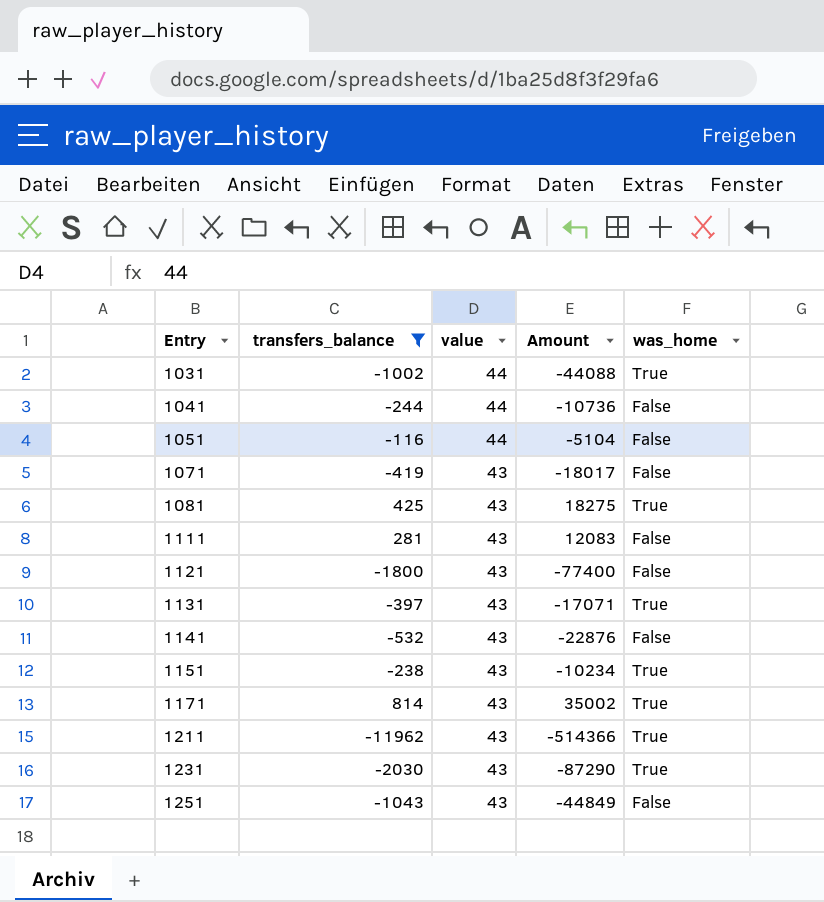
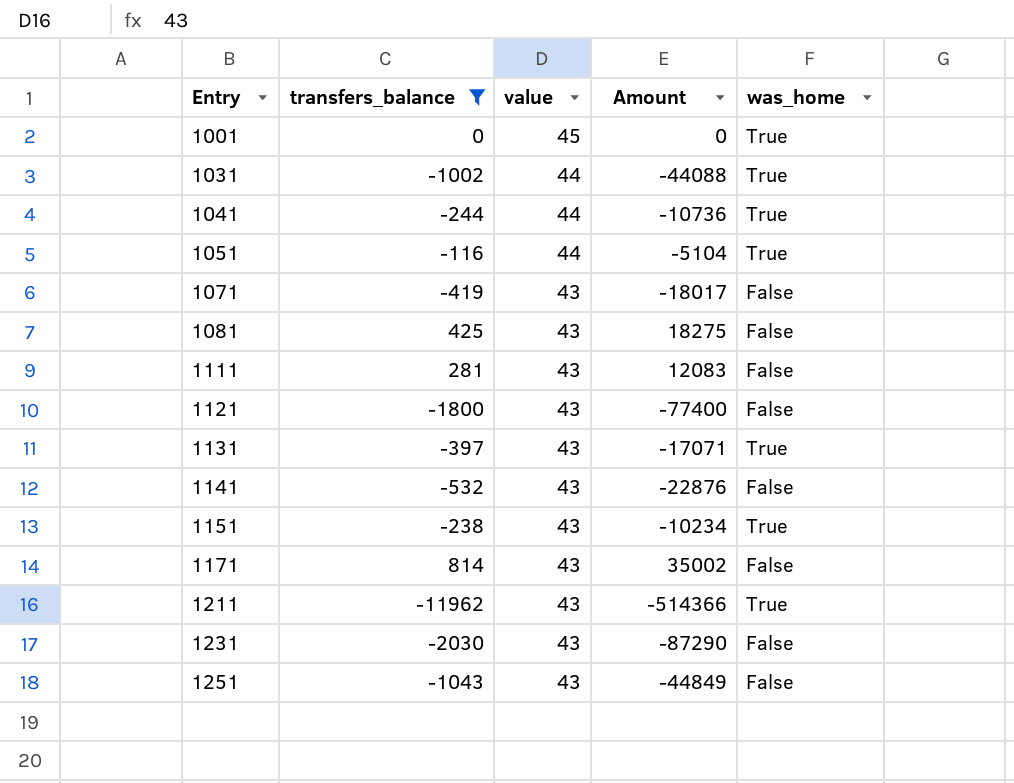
row 1001: none -> 0 | 45 | 0 | True
1041 | was_home: False -> True
1051 | was_home: False -> True
1081 | was_home: True -> False
1171 | was_home: True -> False
1231 | was_home: True -> False

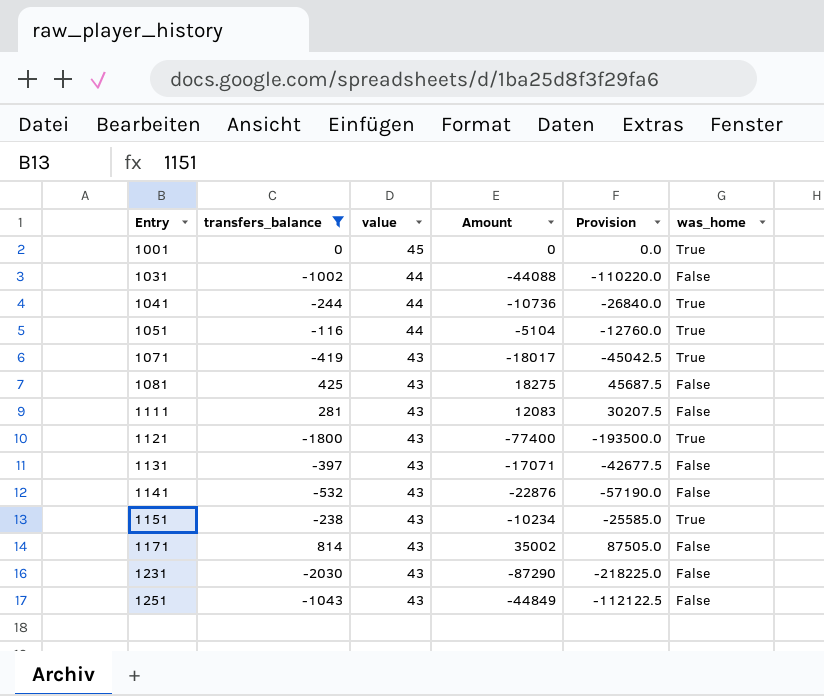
column Provision | formula: none -> [Amount] * 2.5
row 1211: -11962 | 43 | -514366 | True -> none
1031 | was_home: True -> False
1071 | was_home: False -> True
1121 | was_home: False -> True
1131 | was_home: True -> False

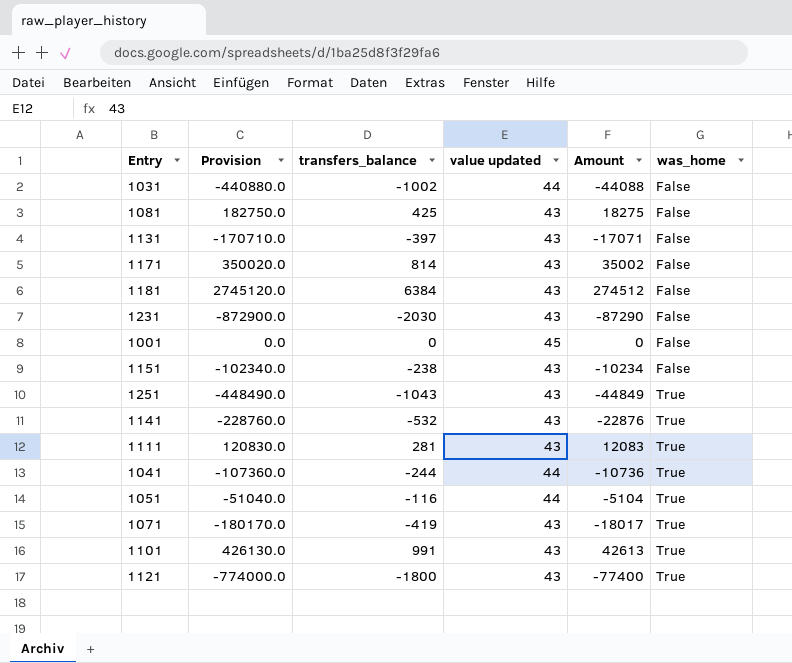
filter: transfers_balance <= 814 -> none
row order: Entry ascending -> was_home ascending
column Provision | formula: [Amount] * 2.5 -> [Amount] * 10
column Provision | position: 5 -> 2
column name: value -> value updated
1001 | was_home: True -> False
1151 | was_home: True -> False
1251 | was_home: False -> True
1141 | was_home: False -> True
1111 | was_home: False -> True

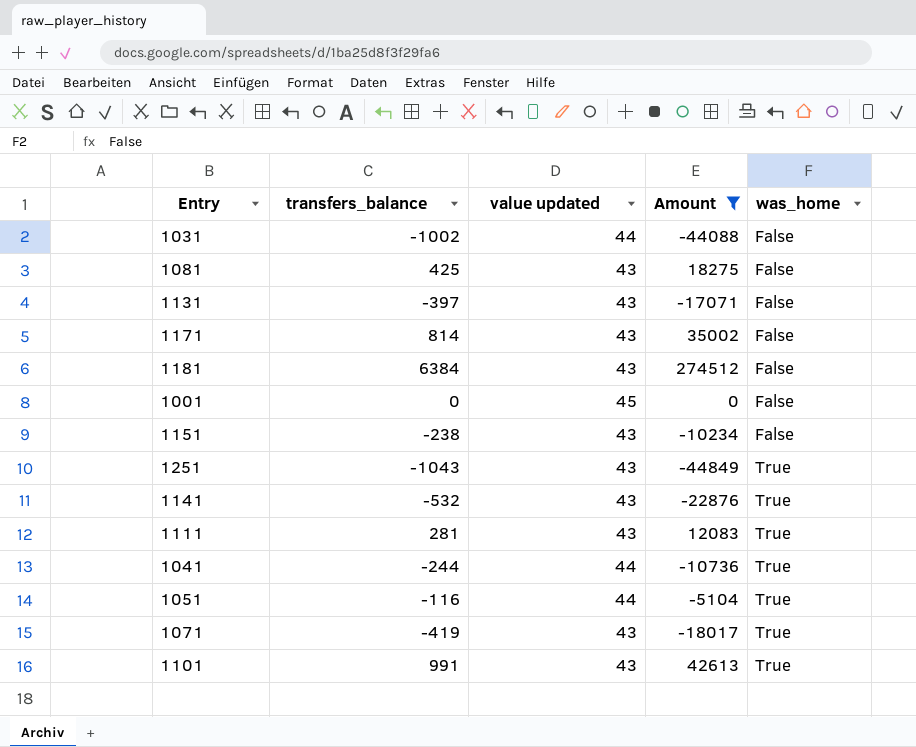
filter: none -> Amount >= -44849
column Provision | formula: [Amount] * 10 -> none

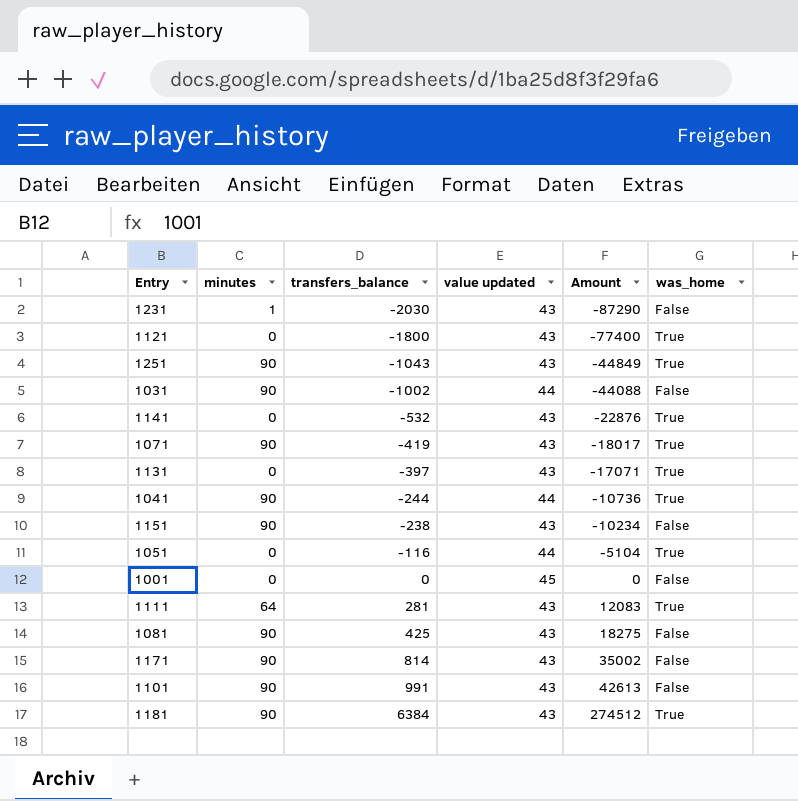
filter: Amount >= -44849 -> none
row order: was_home ascending -> transfers_balance ascending
column minutes | position: none -> 2
1131 | was_home: False -> True
1101 | was_home: True -> False
1181 | was_home: False -> True

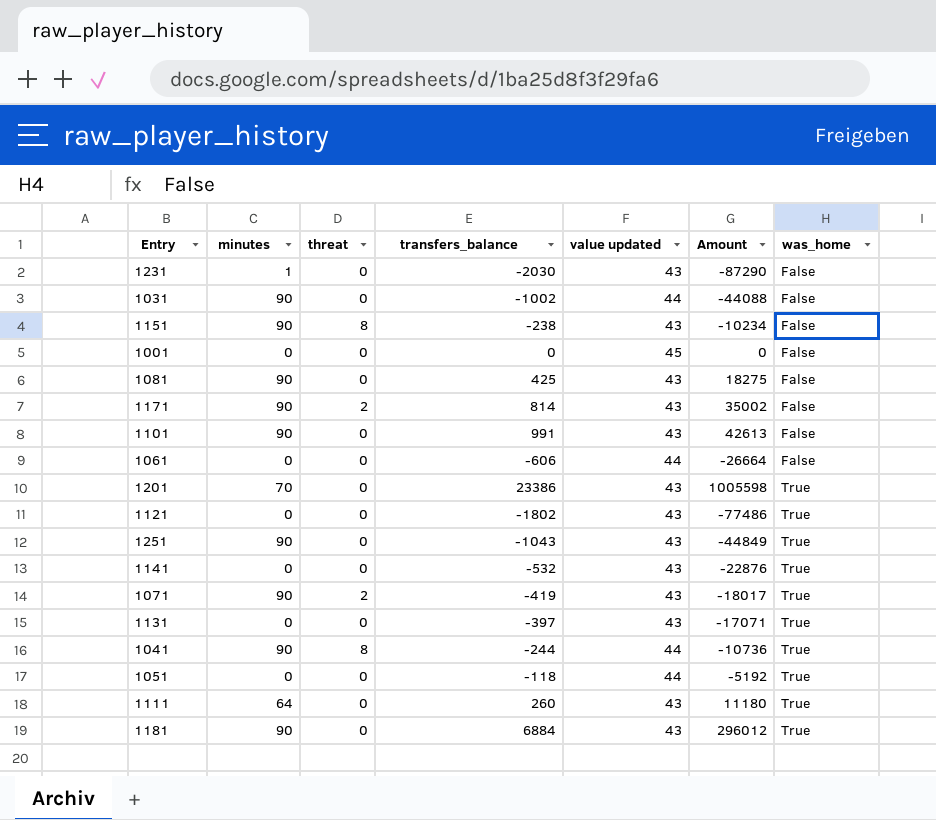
row order: transfers_balance ascending -> was_home ascending
column threat | position: none -> 3
row 1061: none -> 0 | 0 | -606 | 44 | -26664 | False
row 1201: none -> 70 | 0 | 23386 | 43 | 1005598 | True
1121 | transfers_balance: -1800 -> -1802
1121 | Amount: -77400 -> -77486
1051 | transfers_balance: -116 -> -118
1051 | Amount: -5104 -> -5192
1111 | transfers_balance: 281 -> 260
1111 | Amount: 12083 -> 11180
1181 | transfers_balance: 6384 -> 6884
1181 | Amount: 274512 -> 296012

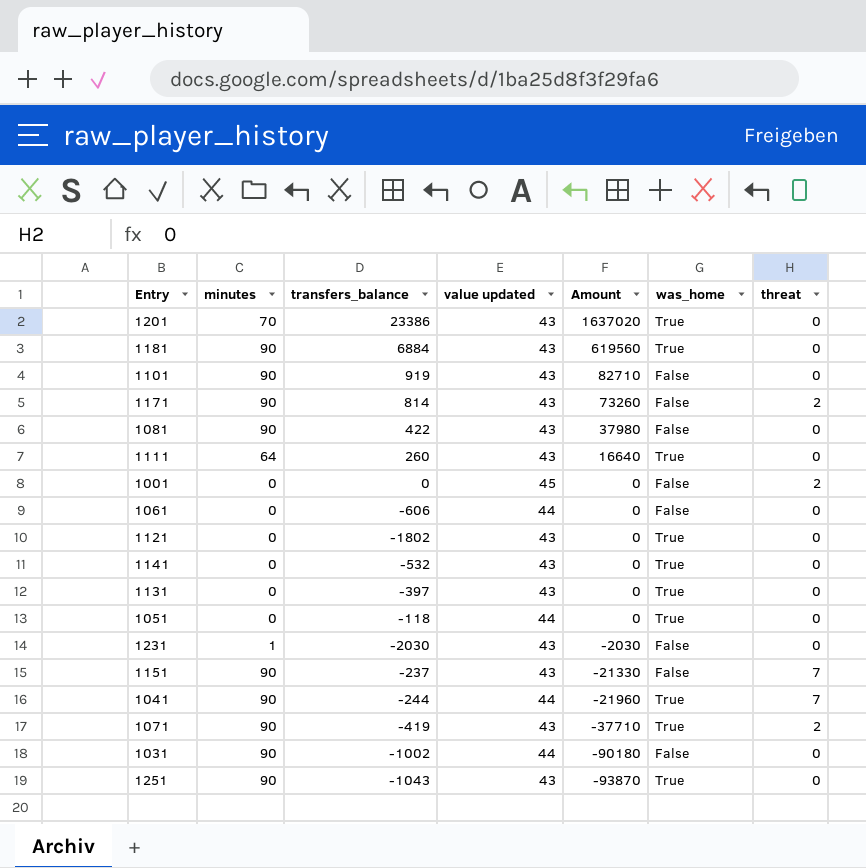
row order: was_home ascending -> Amount descending
column Amount | formula: [transfers_balance] * [value updated] -> [minutes] * [transfers_balance]
column threat | position: 3 -> 7
1101 | transfers_balance: 991 -> 919
1081 | transfers_balance: 425 -> 422
1001 | threat: 0 -> 2
1151 | transfers_balance: -238 -> -237
1151 | threat: 8 -> 7
1041 | threat: 8 -> 7

